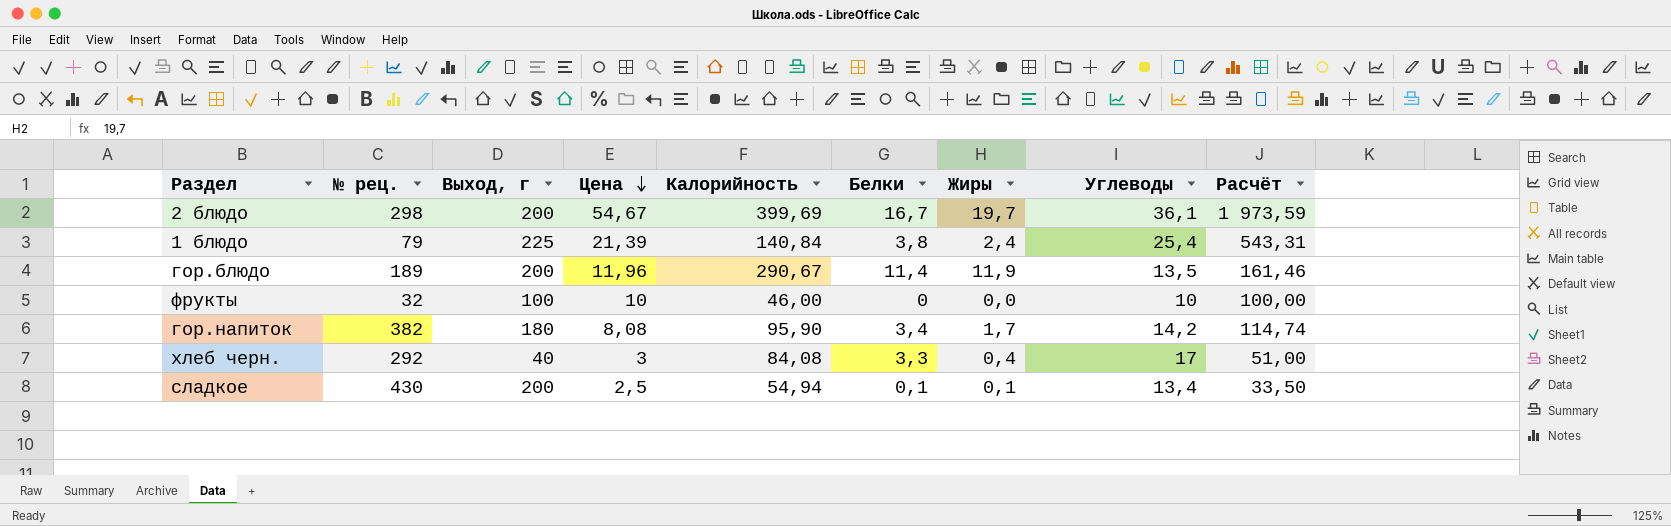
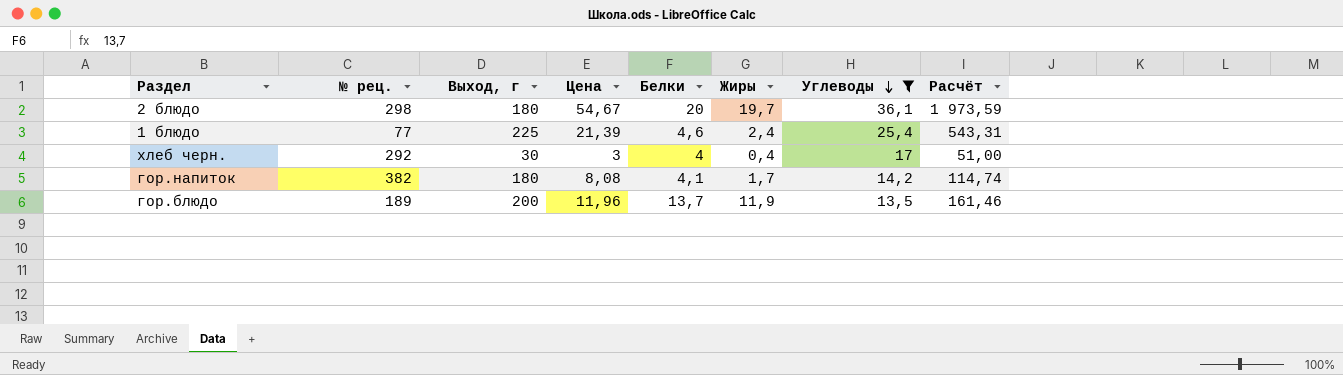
filter: none -> Углеводы >= 13,5
row order: Цена descending -> Углеводы descending
column Калорийность | position: 5 -> none
2 блюдо | Выход, г: 200 -> 180
2 блюдо | Белки: 16,7 -> 20
1 блюдо | № рец.: 79 -> 77
1 блюдо | Белки: 3,8 -> 4,6
хлеб черн. | Выход, г: 40 -> 30
хлеб черн. | Белки: 3,3 -> 4
гор.напиток | Белки: 3,4 -> 4,1
гор.блюдо | Белки: 11,4 -> 13,7

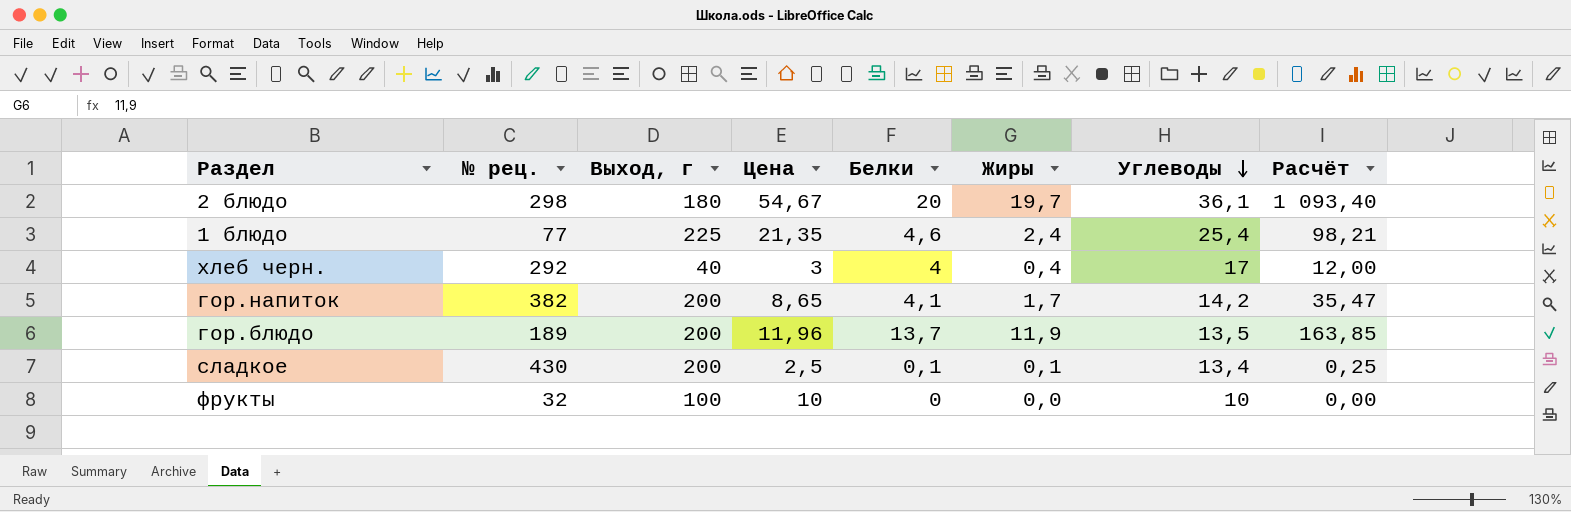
filter: Углеводы >= 13,5 -> none
column Расчёт | formula: [Цена] * [Углеводы] -> [Цена] * [Белки]
1 блюдо | Цена: 21,39 -> 21,35
хлеб черн. | Выход, г: 30 -> 40
гор.напиток | Выход, г: 180 -> 200
гор.напиток | Цена: 8,08 -> 8,65

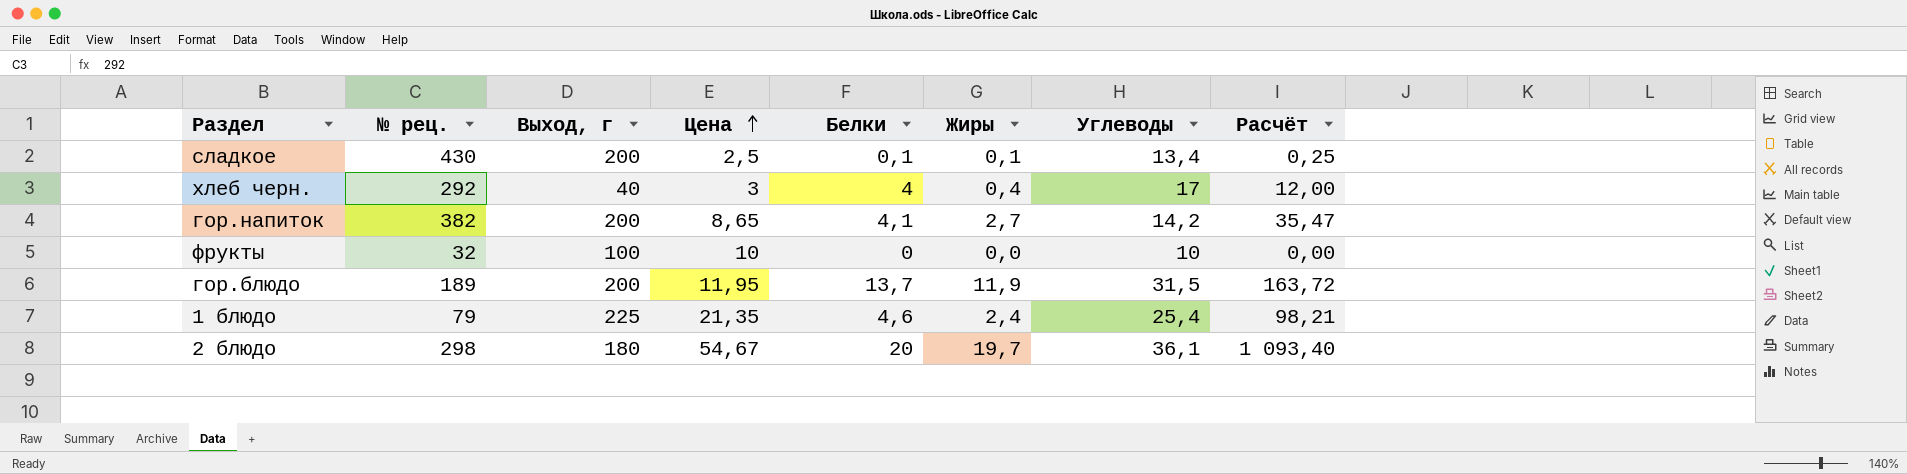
row order: Углеводы descending -> Цена ascending
гор.напиток | Жиры: 1,7 -> 2,7
гор.блюдо | Цена: 11,96 -> 11,95
гор.блюдо | Углеводы: 13,5 -> 31,5
гор.блюдо | Расчёт: 163,85 -> 163,72
1 блюдо | № рец.: 77 -> 79

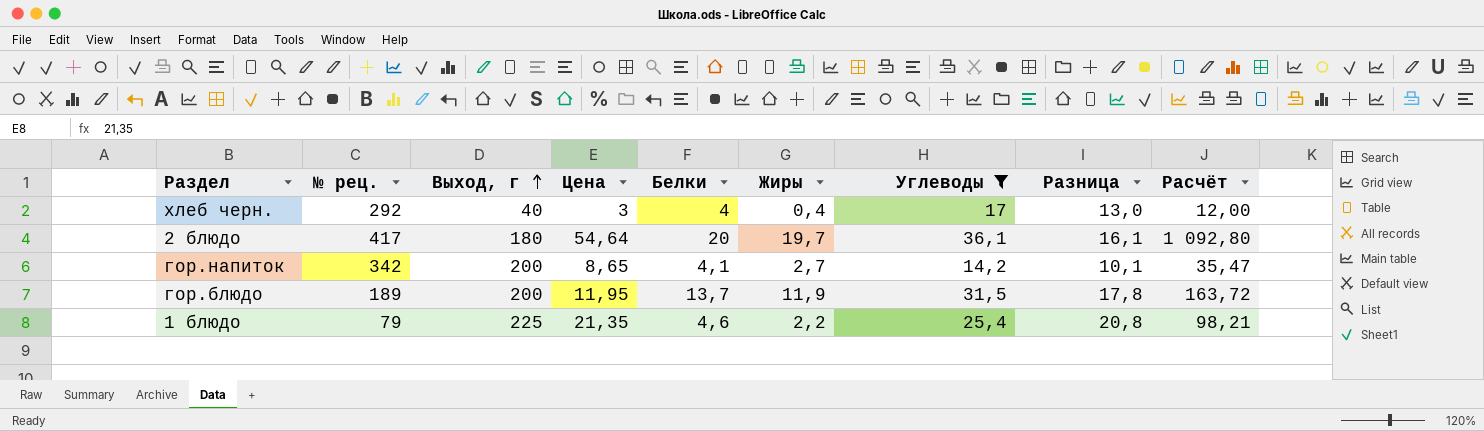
filter: none -> Углеводы >= 14,2
row order: Цена ascending -> Выход, г ascending
column Разница | formula: none -> [Углеводы] - [Белки]
2 блюдо | № рец.: 298 -> 417
2 блюдо | Цена: 54,67 -> 54,64
2 блюдо | Расчёт: 1 093,40 -> 1 092,80
гор.напиток | № рец.: 382 -> 342
1 блюдо | Жиры: 2,4 -> 2,2

